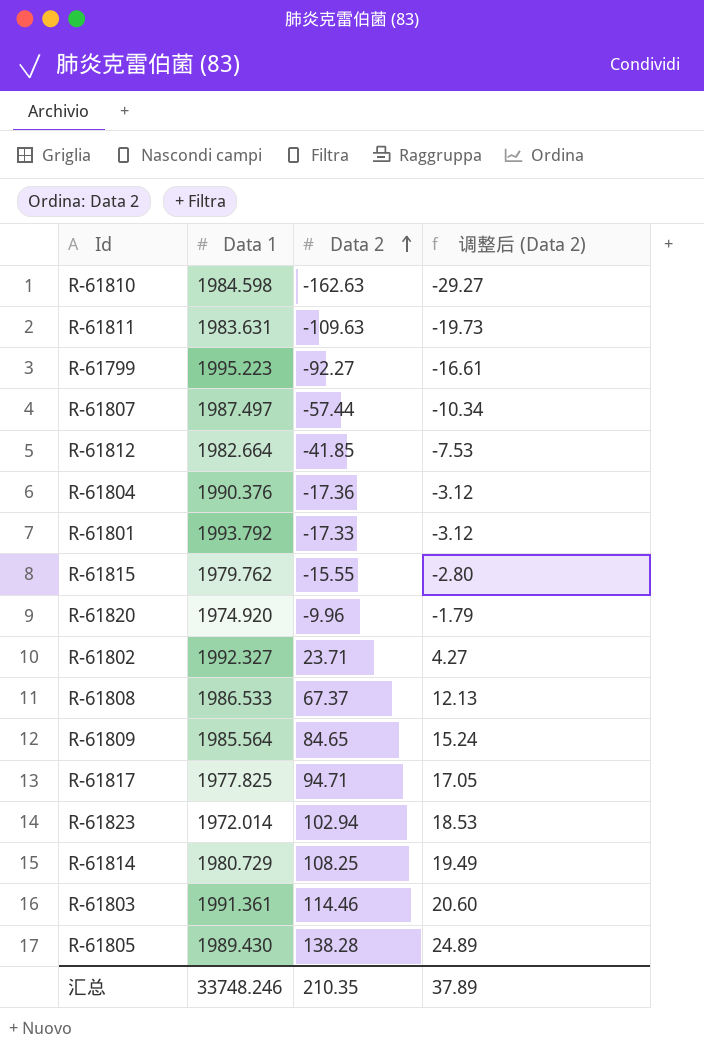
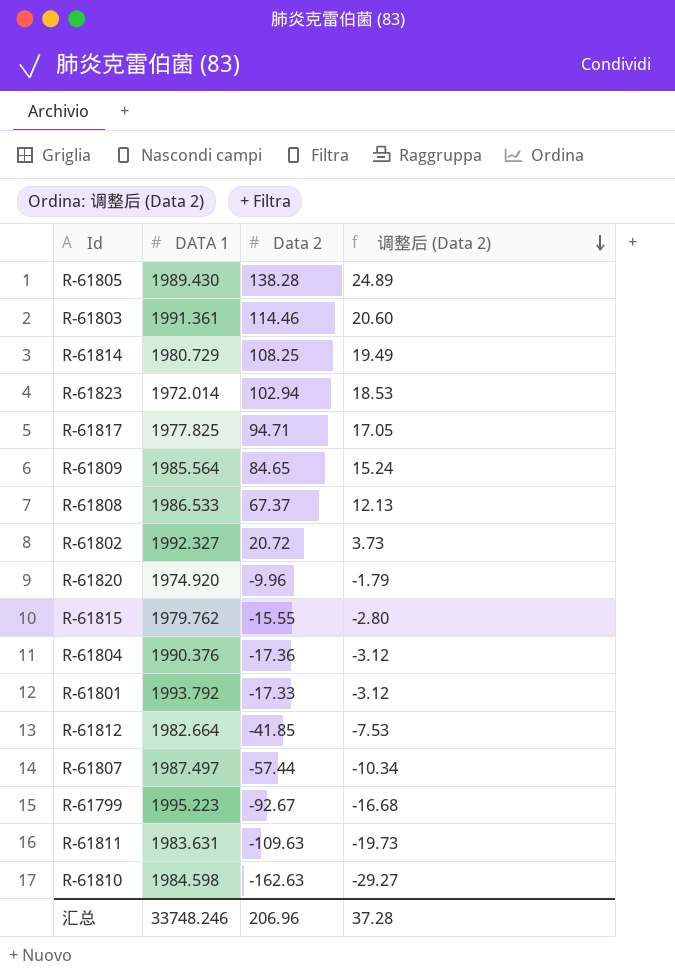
row order: Data 2 ascending -> 调整后 (Data 2) descending
column name: Data 1 -> DATA 1
R-61802 | Data 2: 23.71 -> 20.72
R-61802 | 调整后 (Data 2): 4.27 -> 3.73
R-61799 | Data 2: -92.27 -> -92.67
R-61799 | 调整后 (Data 2): -16.61 -> -16.68
汇总 | Data 2: 210.35 -> 206.96
汇总 | 调整后 (Data 2): 37.89 -> 37.28

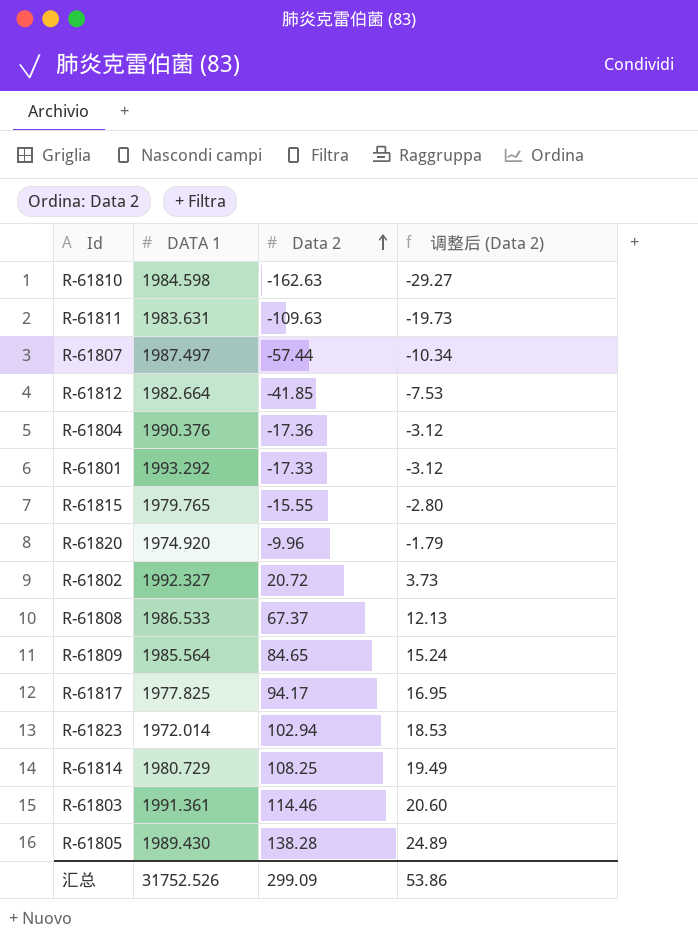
row order: 调整后 (Data 2) descending -> Data 2 ascending
row R-61799: 1995.223 | -92.67 | -16.68 -> none
R-61801 | DATA 1: 1993.792 -> 1993.292
R-61815 | DATA 1: 1979.762 -> 1979.765
R-61817 | Data 2: 94.71 -> 94.17
R-61817 | 调整后 (Data 2): 17.05 -> 16.95
汇总 | DATA 1: 33748.246 -> 31752.526
汇总 | Data 2: 206.96 -> 299.09
汇总 | 调整后 (Data 2): 37.28 -> 53.86

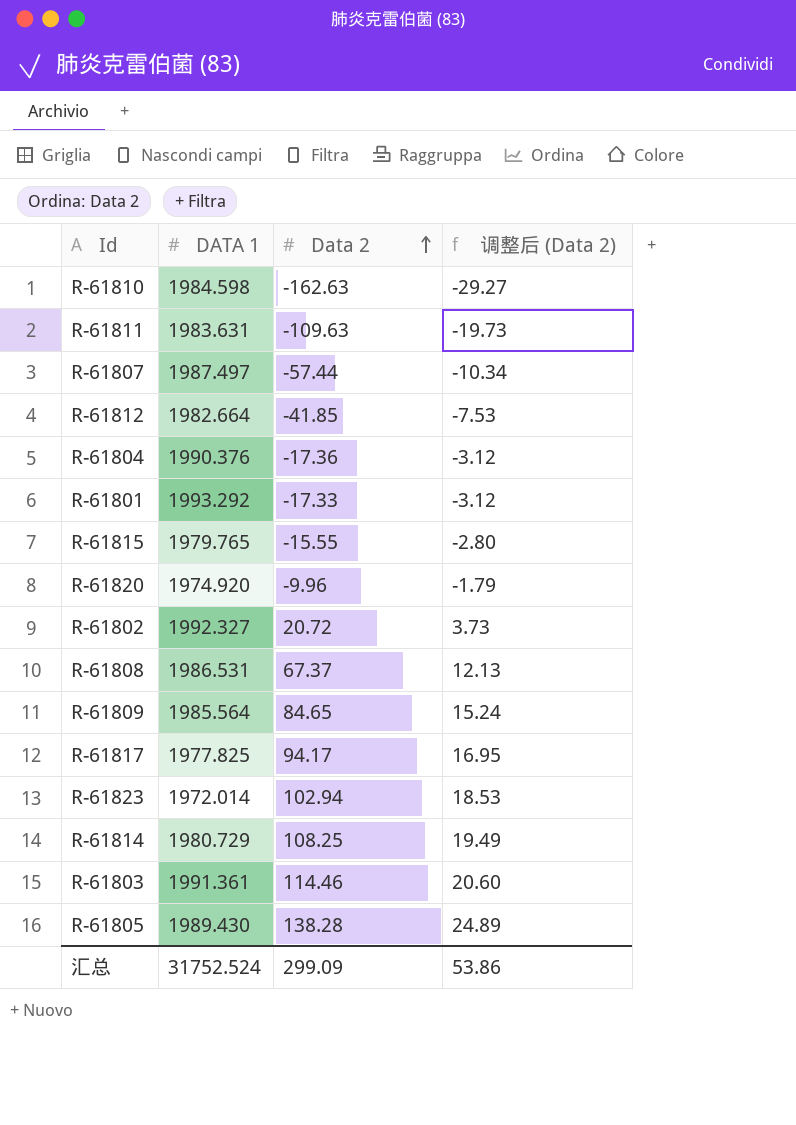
R-61808 | DATA 1: 1986.533 -> 1986.531
汇总 | DATA 1: 31752.526 -> 31752.524

